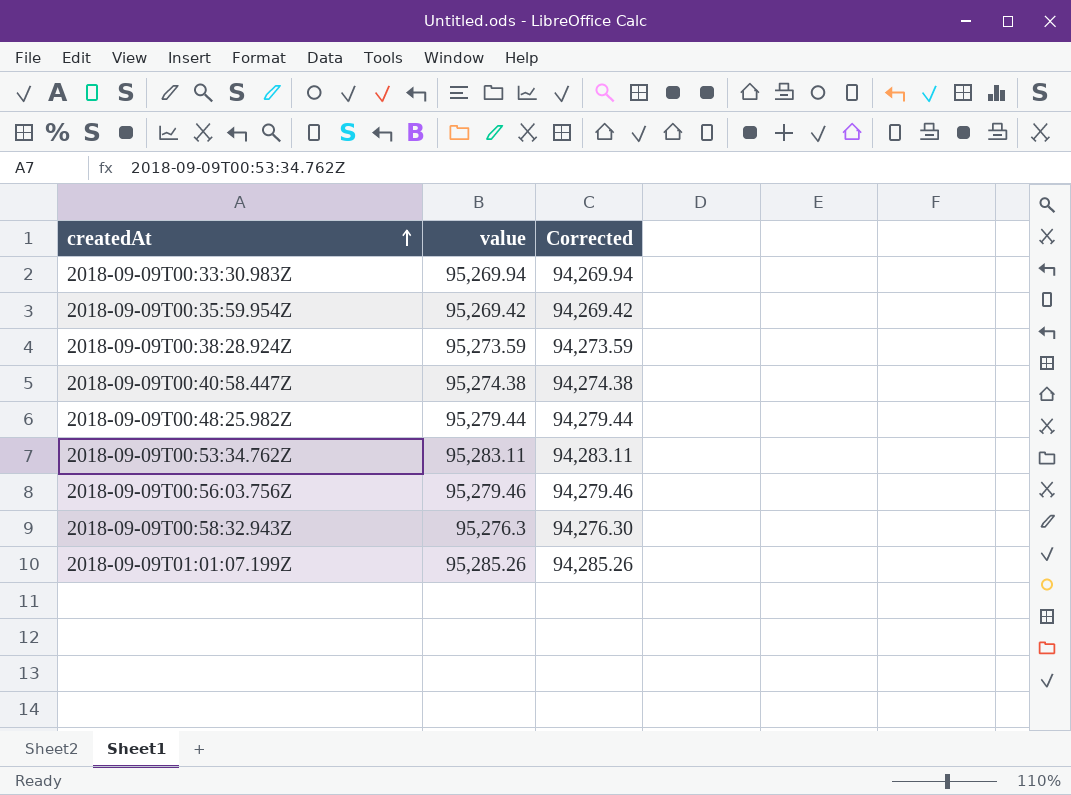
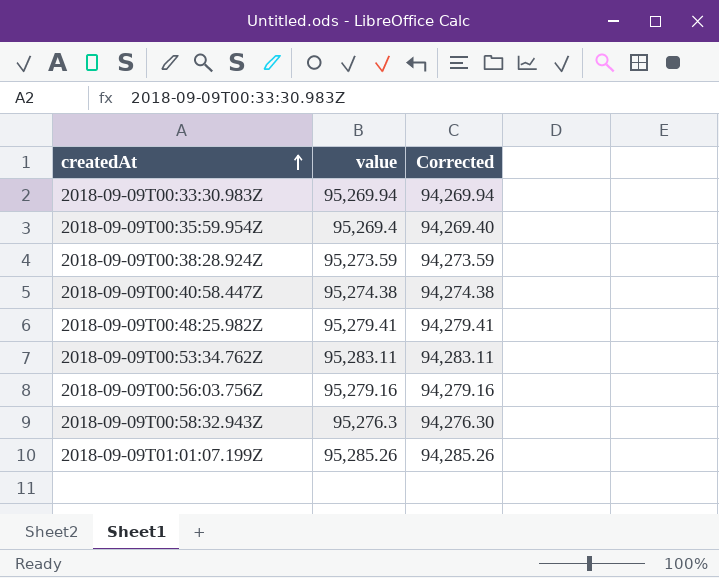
2018-09-09T00:35:59.954Z | value: 95,269.42 -> 95,269.4
2018-09-09T00:35:59.954Z | Corrected: 94,269.42 -> 94,269.40
2018-09-09T00:48:25.982Z | value: 95,279.44 -> 95,279.41
2018-09-09T00:48:25.982Z | Corrected: 94,279.44 -> 94,279.41
2018-09-09T00:56:03.756Z | value: 95,279.46 -> 95,279.16
2018-09-09T00:56:03.756Z | Corrected: 94,279.46 -> 94,279.16

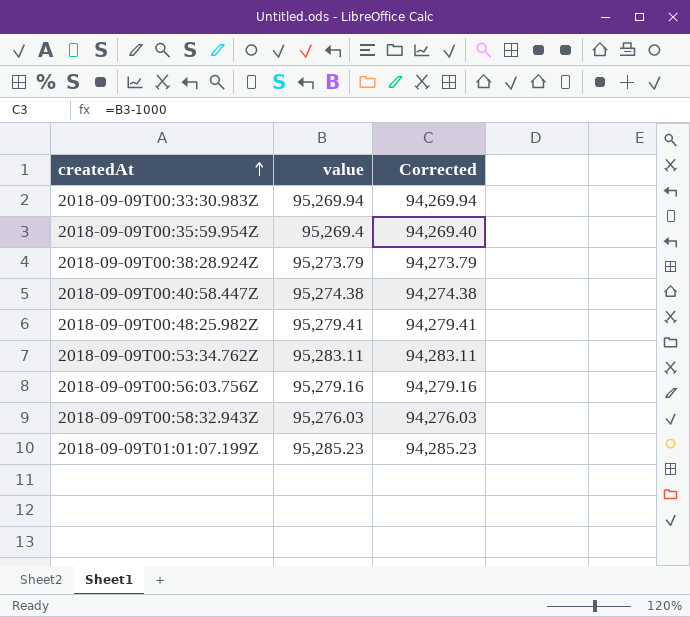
2018-09-09T00:38:28.924Z | value: 95,273.59 -> 95,273.79
2018-09-09T00:38:28.924Z | Corrected: 94,273.59 -> 94,273.79
2018-09-09T00:58:32.943Z | value: 95,276.3 -> 95,276.03
2018-09-09T00:58:32.943Z | Corrected: 94,276.30 -> 94,276.03
2018-09-09T01:01:07.199Z | value: 95,285.26 -> 95,285.23
2018-09-09T01:01:07.199Z | Corrected: 94,285.26 -> 94,285.23

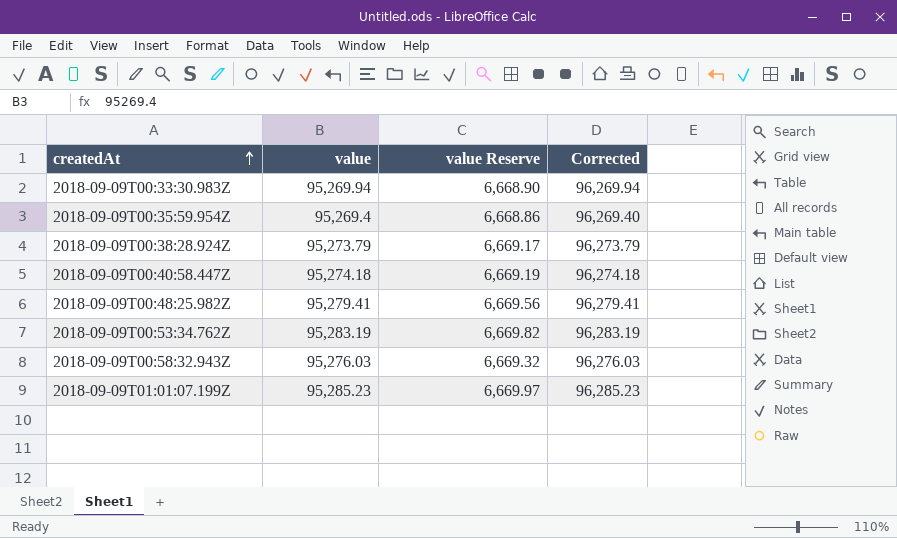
column value Reserve | formula: none -> [value] * 0.07
column Corrected | formula: [value] - 1000 -> [value] + 1000
row 2018-09-09T00:56:03.756Z: 95,279.16 | 94,279.16 -> none
2018-09-09T00:40:58.447Z | value: 95,274.38 -> 95,274.18
2018-09-09T00:53:34.762Z | value: 95,283.11 -> 95,283.19

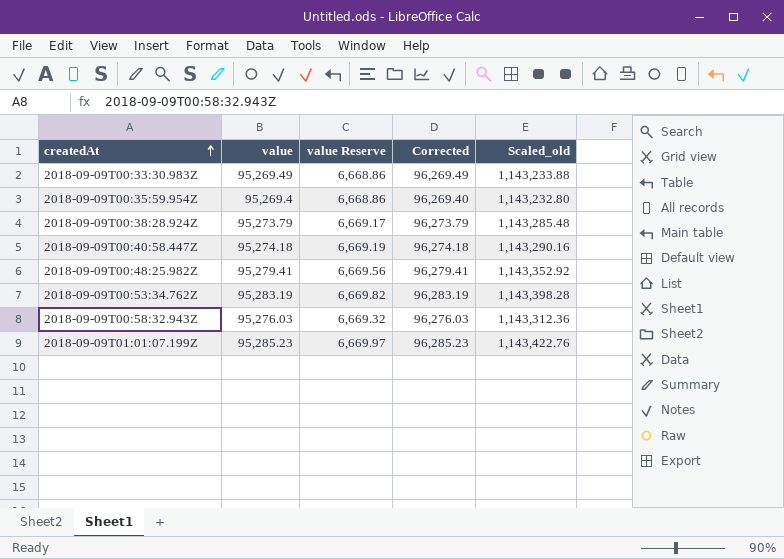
column Scaled_old | formula: none -> [value] * 12
2018-09-09T00:33:30.983Z | value: 95,269.94 -> 95,269.49
2018-09-09T00:33:30.983Z | value Reserve: 6,668.90 -> 6,668.86
2018-09-09T00:33:30.983Z | Corrected: 96,269.94 -> 96,269.49

